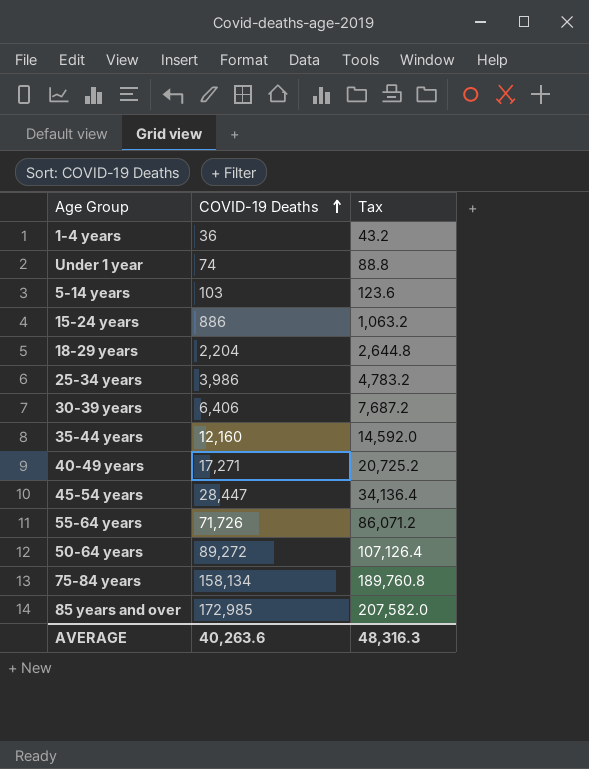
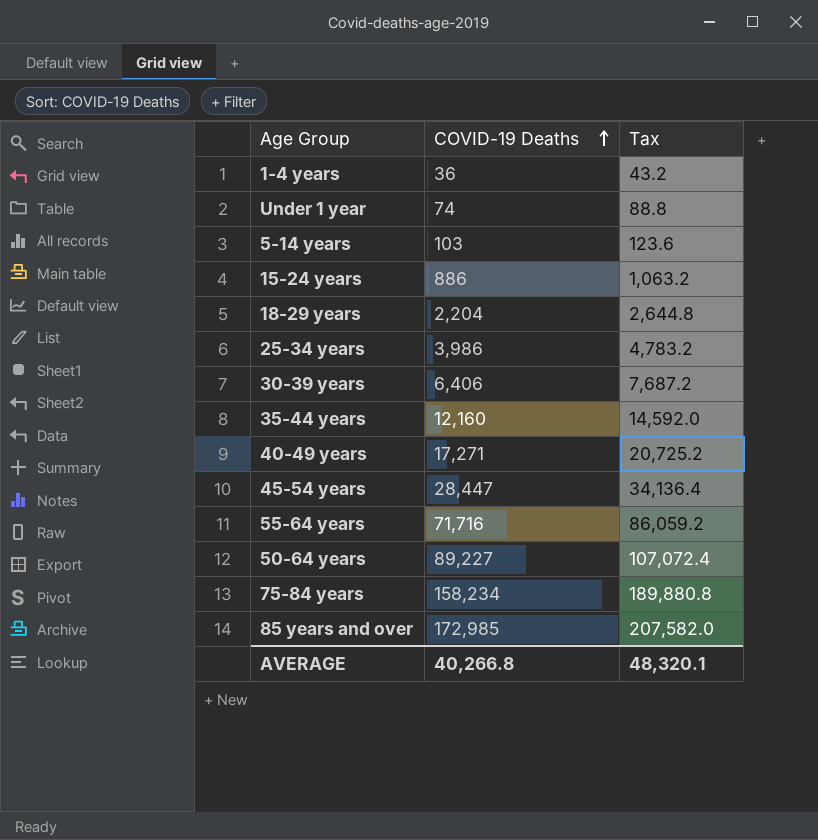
55-64 years | COVID-19 Deaths: 71,726 -> 71,716
55-64 years | Tax: 86,071.2 -> 86,059.2
50-64 years | COVID-19 Deaths: 89,272 -> 89,227
50-64 years | Tax: 107,126.4 -> 107,072.4
75-84 years | COVID-19 Deaths: 158,134 -> 158,234
75-84 years | Tax: 189,760.8 -> 189,880.8
AVERAGE | COVID-19 Deaths: 40,263.6 -> 40,266.8
AVERAGE | Tax: 48,316.3 -> 48,320.1

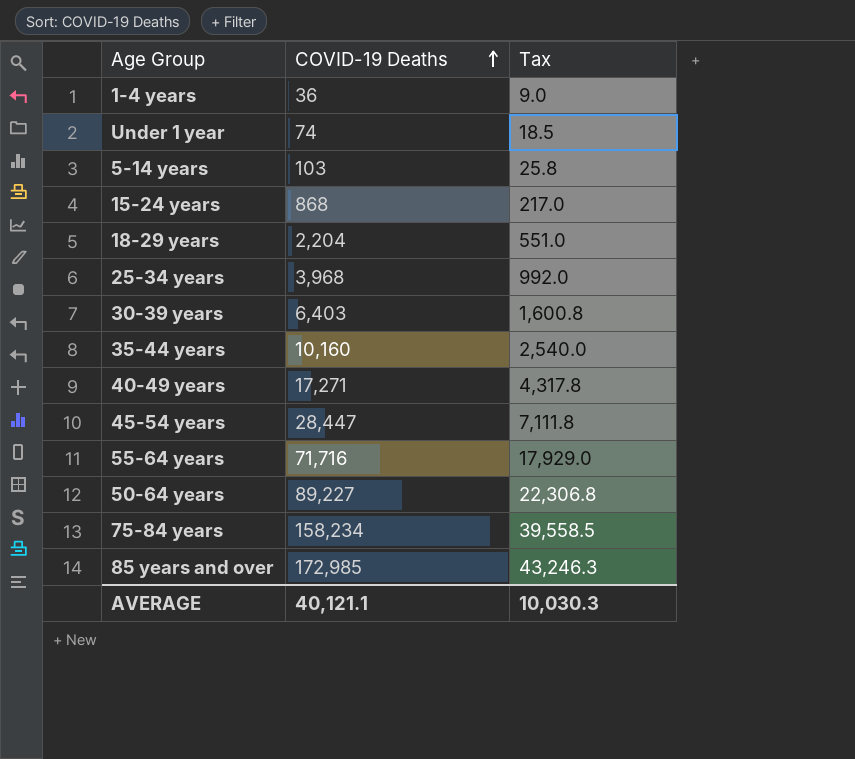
column Tax | formula: [COVID-19 Deaths] * 1.2 -> [COVID-19 Deaths] * 0.25
15-24 years | COVID-19 Deaths: 886 -> 868
25-34 years | COVID-19 Deaths: 3,986 -> 3,968
30-39 years | COVID-19 Deaths: 6,406 -> 6,403
35-44 years | COVID-19 Deaths: 12,160 -> 10,160
AVERAGE | COVID-19 Deaths: 40,266.8 -> 40,121.1
AVERAGE | Tax: 48,320.1 -> 10,030.3

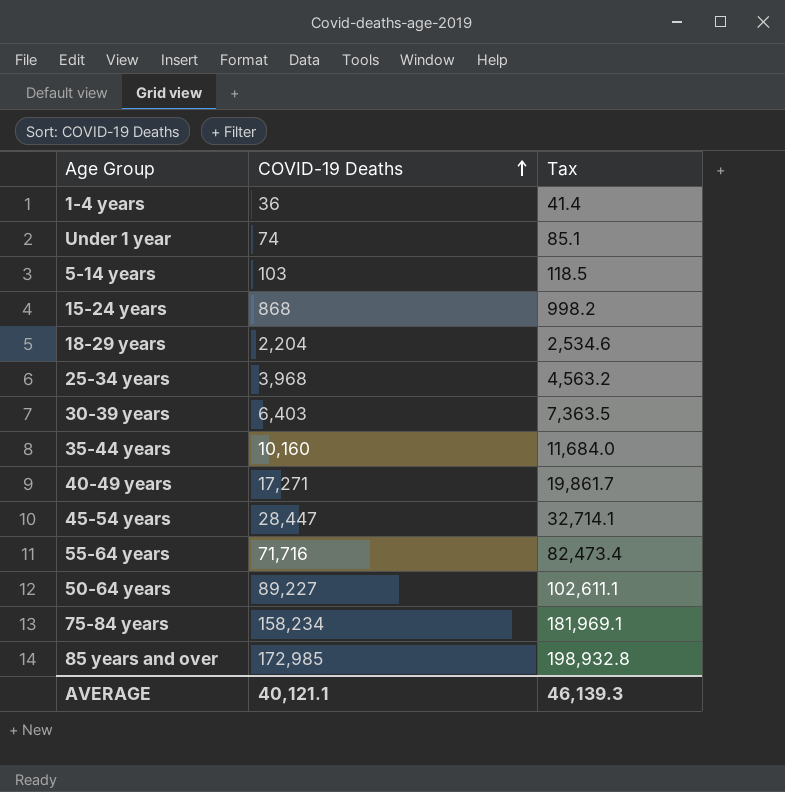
column Tax | formula: [COVID-19 Deaths] * 0.25 -> [COVID-19 Deaths] * 1.15
AVERAGE | Tax: 10,030.3 -> 46,139.3

